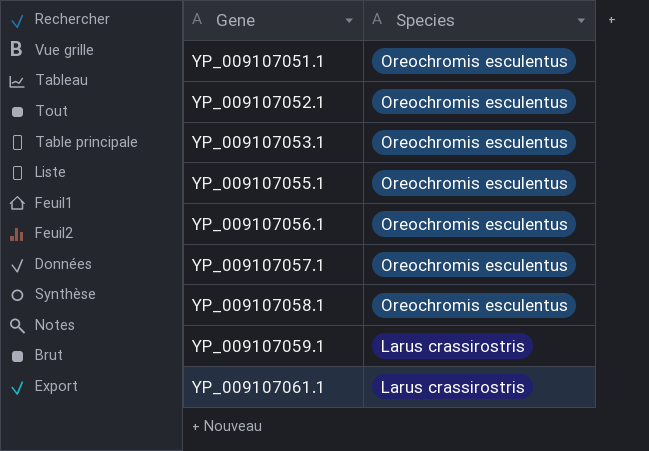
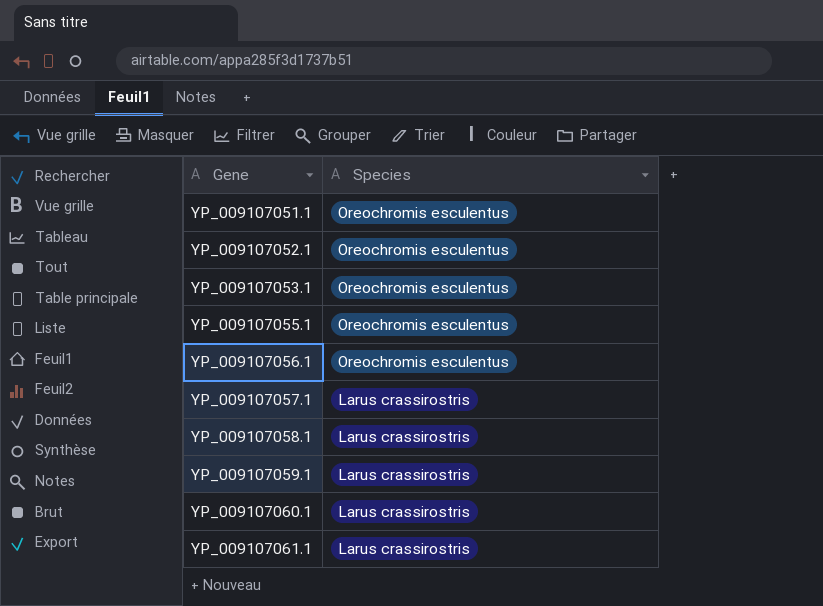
YP_009107057.1 | Species: Oreochromis esculentus -> Larus crassirostris
YP_009107058.1 | Species: Oreochromis esculentus -> Larus crassirostris
row YP_009107060.1: none -> Larus crassirostris

